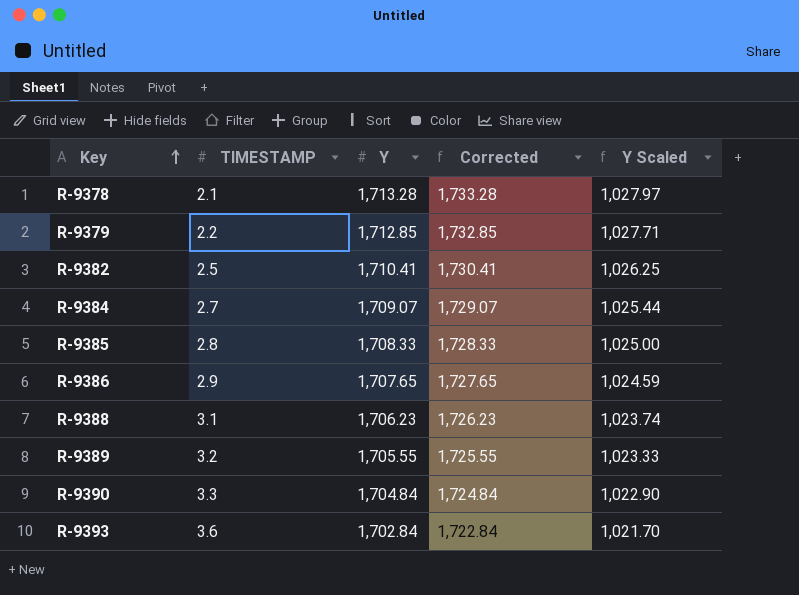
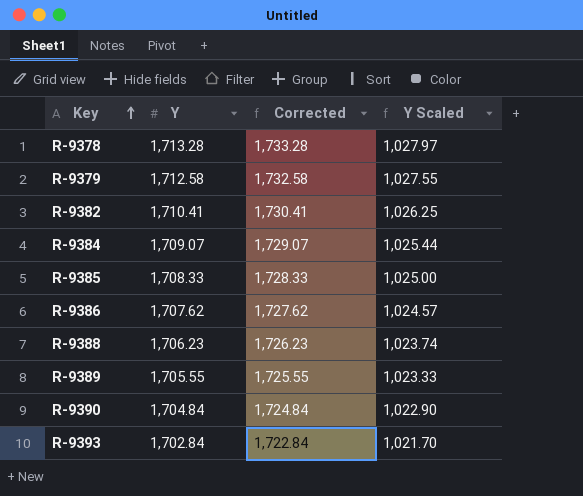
column TIMESTAMP | position: 2 -> none
R-9379 | Y: 1,712.85 -> 1,712.58
R-9379 | Corrected: 1,732.85 -> 1,732.58
R-9379 | Y Scaled: 1,027.71 -> 1,027.55
R-9386 | Y: 1,707.65 -> 1,707.62
R-9386 | Corrected: 1,727.65 -> 1,727.62
R-9386 | Y Scaled: 1,024.59 -> 1,024.57

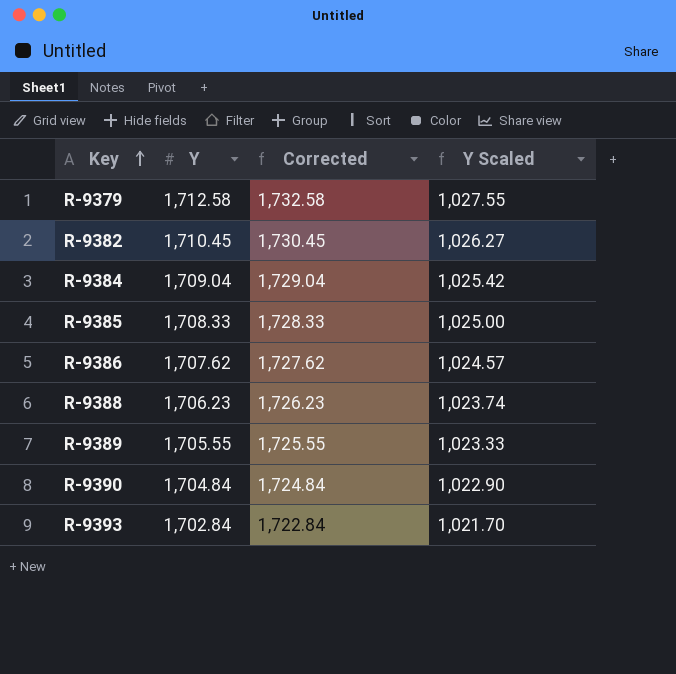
row R-9378: 1,713.28 | 1,733.28 | 1,027.97 -> none
R-9382 | Y: 1,710.41 -> 1,710.45
R-9382 | Corrected: 1,730.41 -> 1,730.45
R-9382 | Y Scaled: 1,026.25 -> 1,026.27
R-9384 | Y: 1,709.07 -> 1,709.04
R-9384 | Corrected: 1,729.07 -> 1,729.04
R-9384 | Y Scaled: 1,025.44 -> 1,025.42

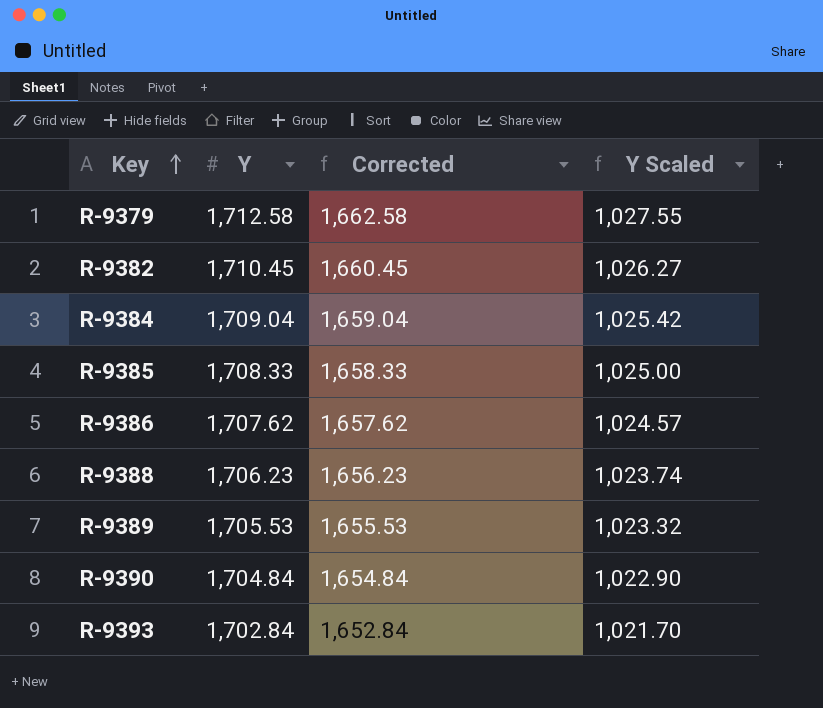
column Corrected | formula: [Y] + 20 -> [Y] - 50
R-9389 | Y: 1,705.55 -> 1,705.53
R-9389 | Y Scaled: 1,023.33 -> 1,023.32

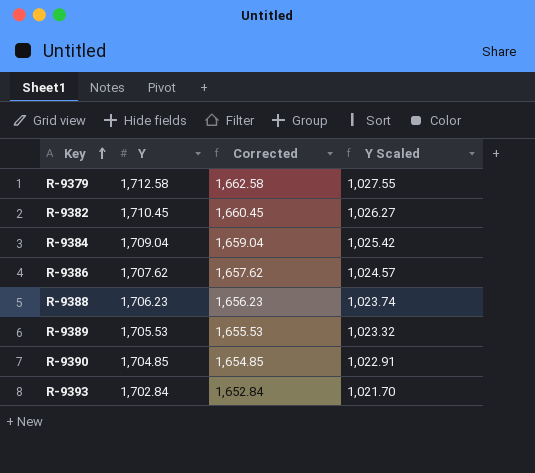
row R-9385: 1,708.33 | 1,658.33 | 1,025.00 -> none
R-9390 | Y: 1,704.84 -> 1,704.85
R-9390 | Corrected: 1,654.84 -> 1,654.85
R-9390 | Y Scaled: 1,022.90 -> 1,022.91

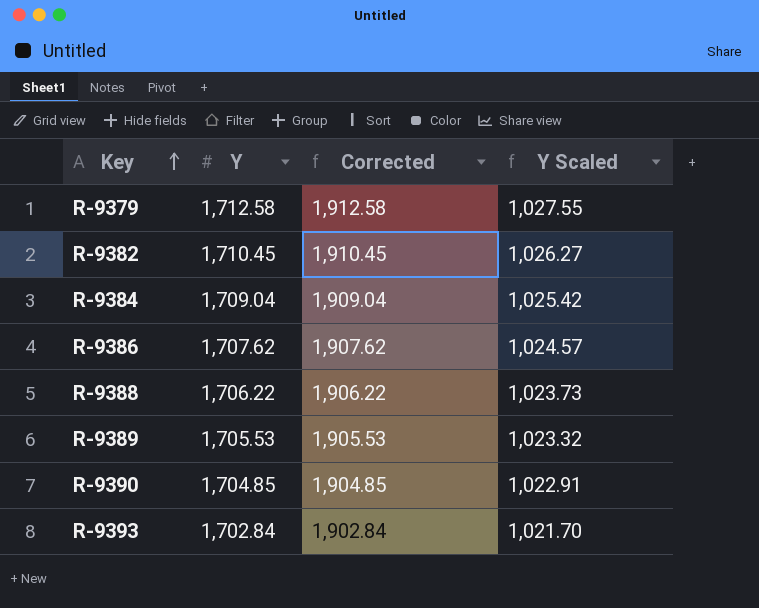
column Corrected | formula: [Y] - 50 -> [Y] + 200
R-9388 | Y: 1,706.23 -> 1,706.22
R-9388 | Y Scaled: 1,023.74 -> 1,023.73

